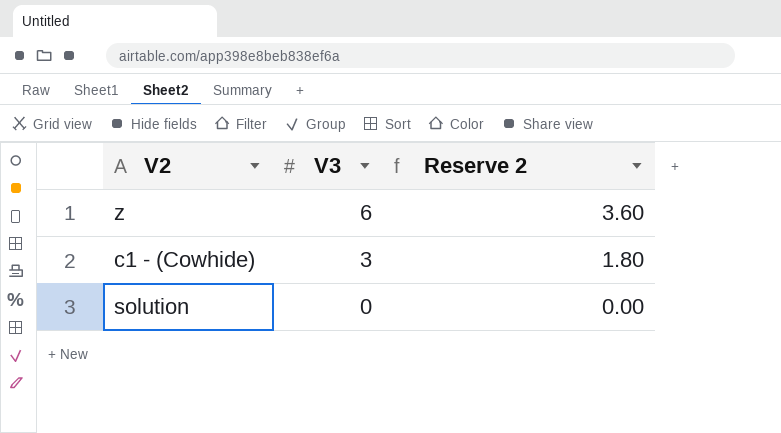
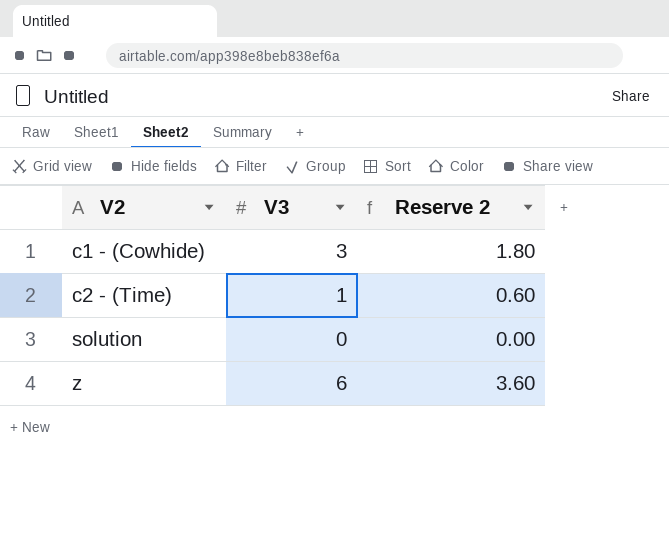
row order: V3 descending -> V2 ascending
row c2 - (Time): none -> 1 | 0.60

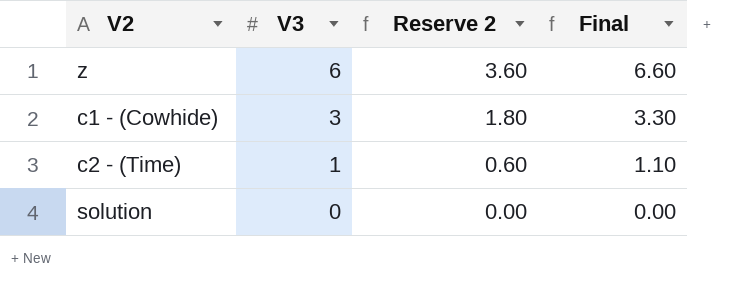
row order: V2 ascending -> V3 descending
column Final | formula: none -> [V3] * 1.1

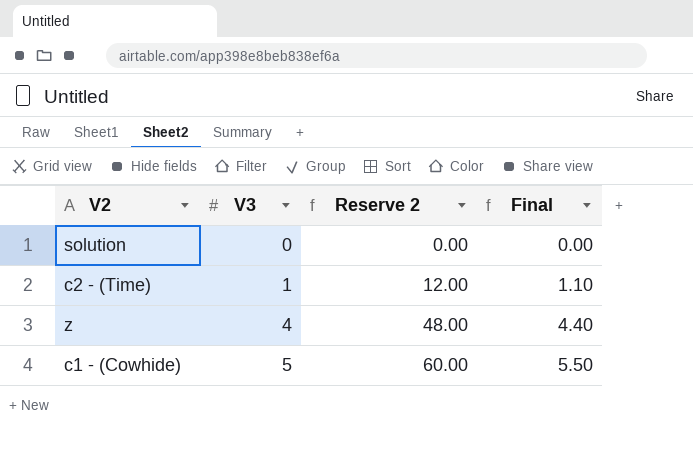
row order: V3 descending -> V3 ascending
column Reserve 2 | formula: [V3] * 0.6 -> [V3] * 12
z | V3: 6 -> 4
z | Final: 6.60 -> 4.40
c1 - (Cowhide) | V3: 3 -> 5
c1 - (Cowhide) | Final: 3.30 -> 5.50

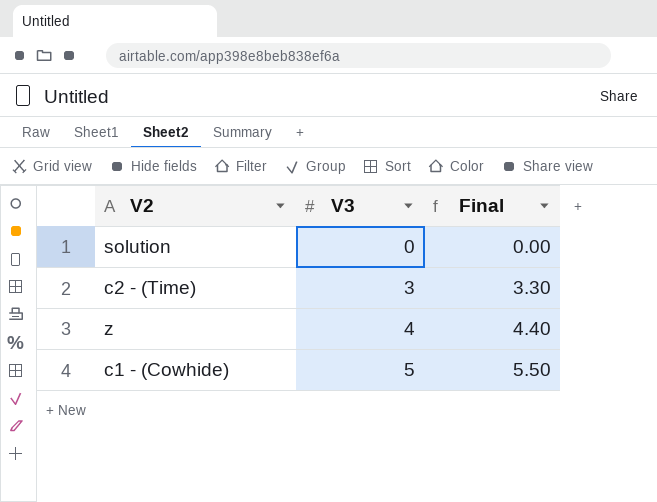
column Reserve 2 | formula: [V3] * 12 -> none
c2 - (Time) | V3: 1 -> 3
c2 - (Time) | Final: 1.10 -> 3.30

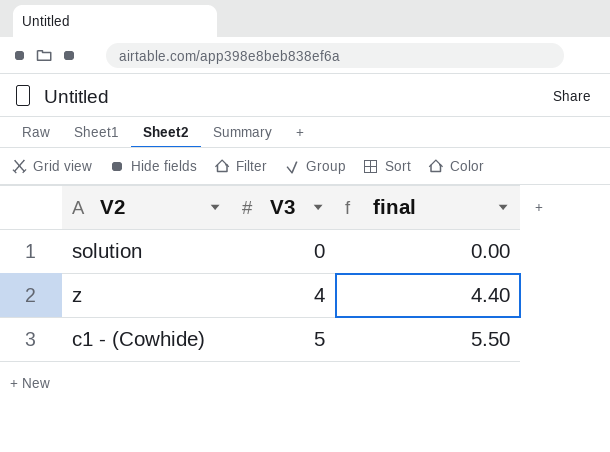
column name: Final -> final
row c2 - (Time): 3 | 3.30 -> none

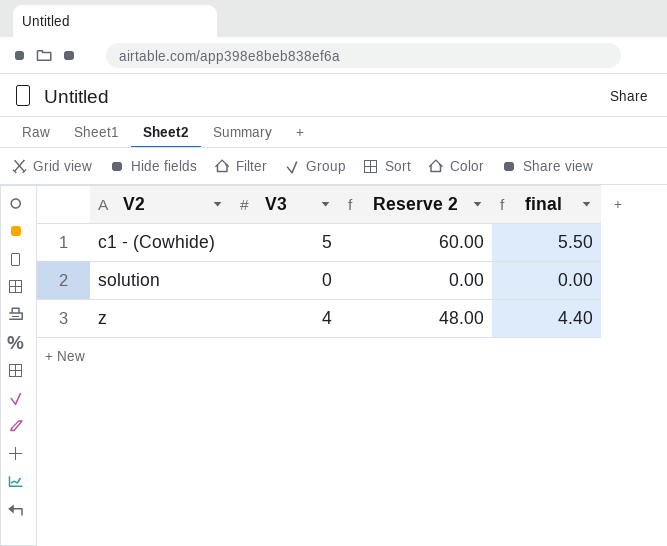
row order: V3 ascending -> V2 ascending
column Reserve 2 | formula: none -> [V3] * 12

